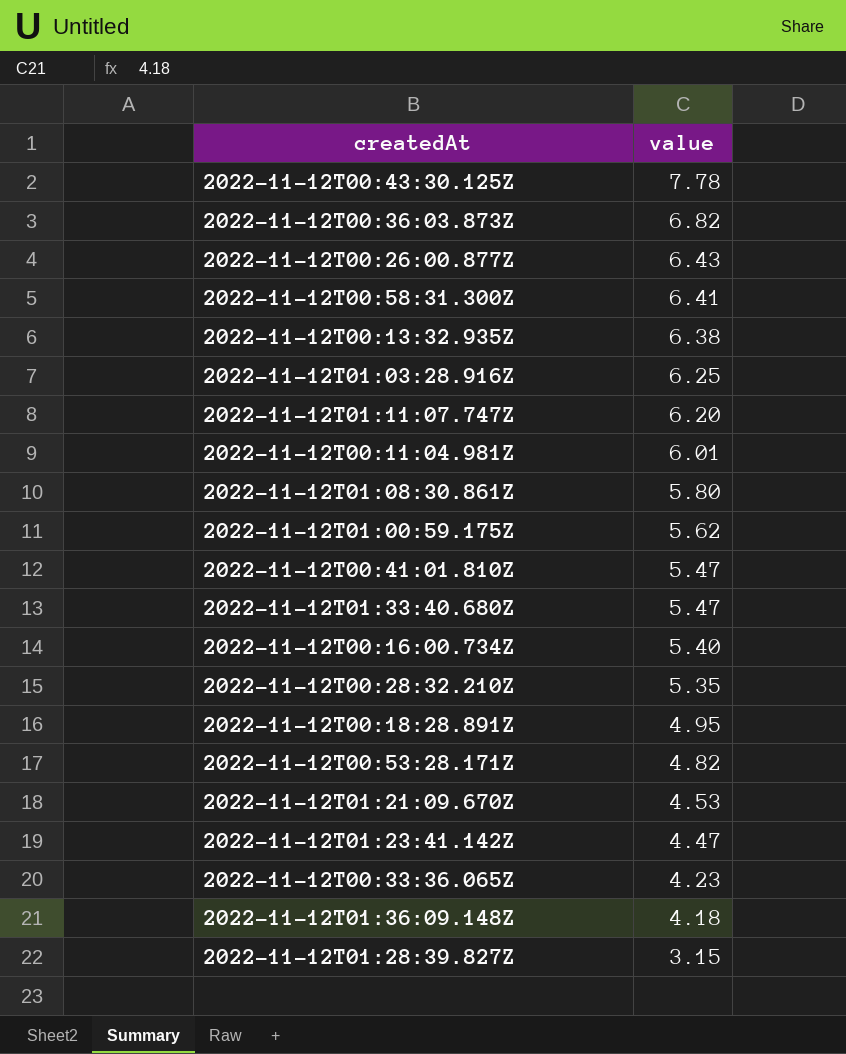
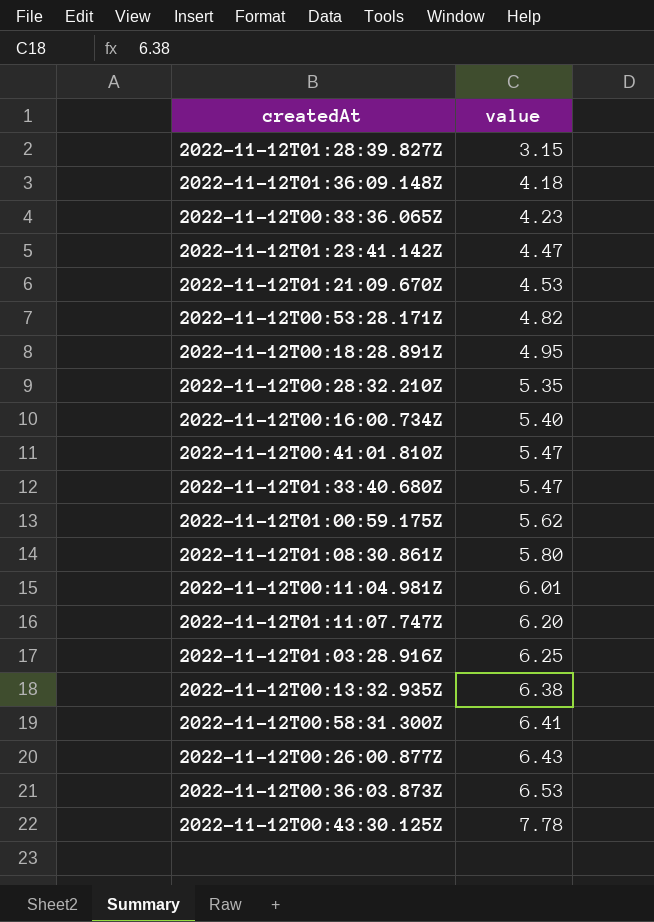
row order: value descending -> value ascending
2022-11-12T00:36:03.873Z | value: 6.82 -> 6.53

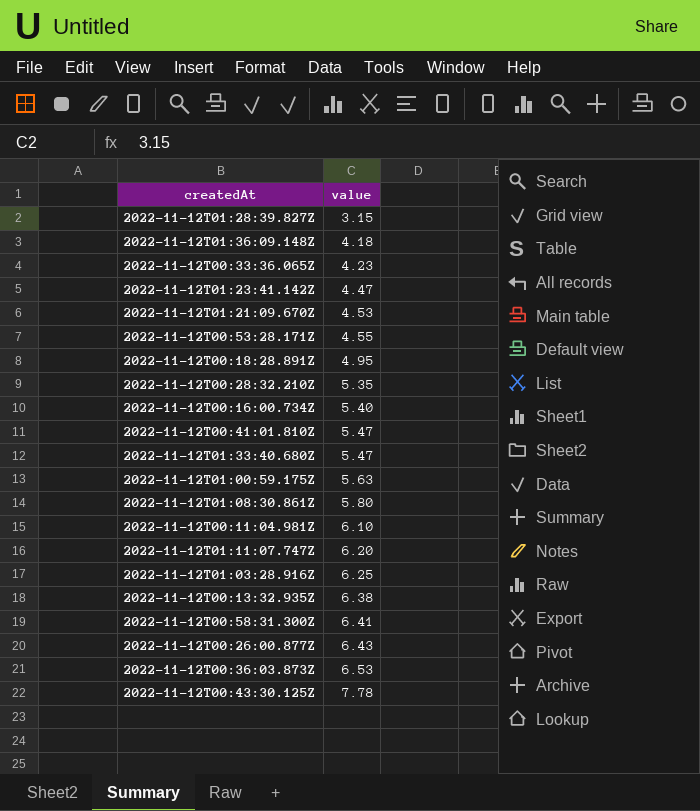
2022-11-12T00:53:28.171Z | value: 4.82 -> 4.55
2022-11-12T01:00:59.175Z | value: 5.62 -> 5.63
2022-11-12T00:11:04.981Z | value: 6.01 -> 6.10

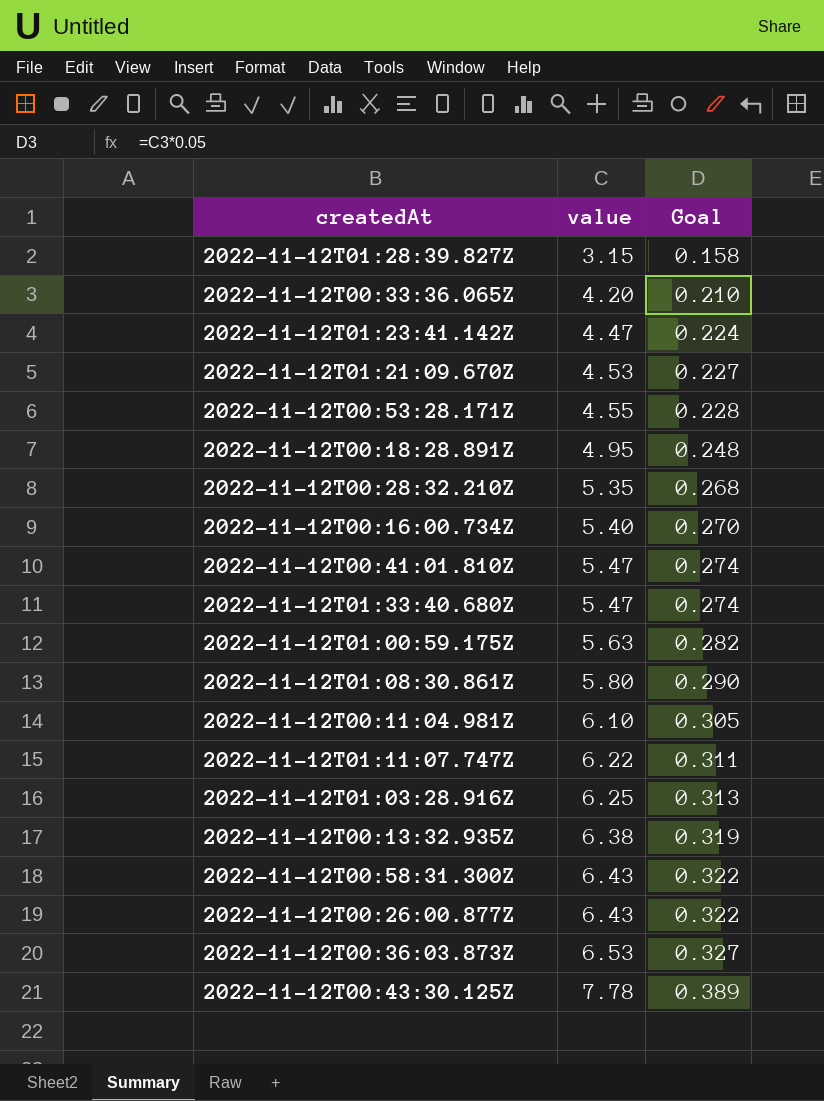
column Goal | formula: none -> [value] * 0.05
row 2022-11-12T01:36:09.148Z: 4.18 -> none
2022-11-12T00:33:36.065Z | value: 4.23 -> 4.20
2022-11-12T01:11:07.747Z | value: 6.20 -> 6.22
2022-11-12T00:58:31.300Z | value: 6.41 -> 6.43

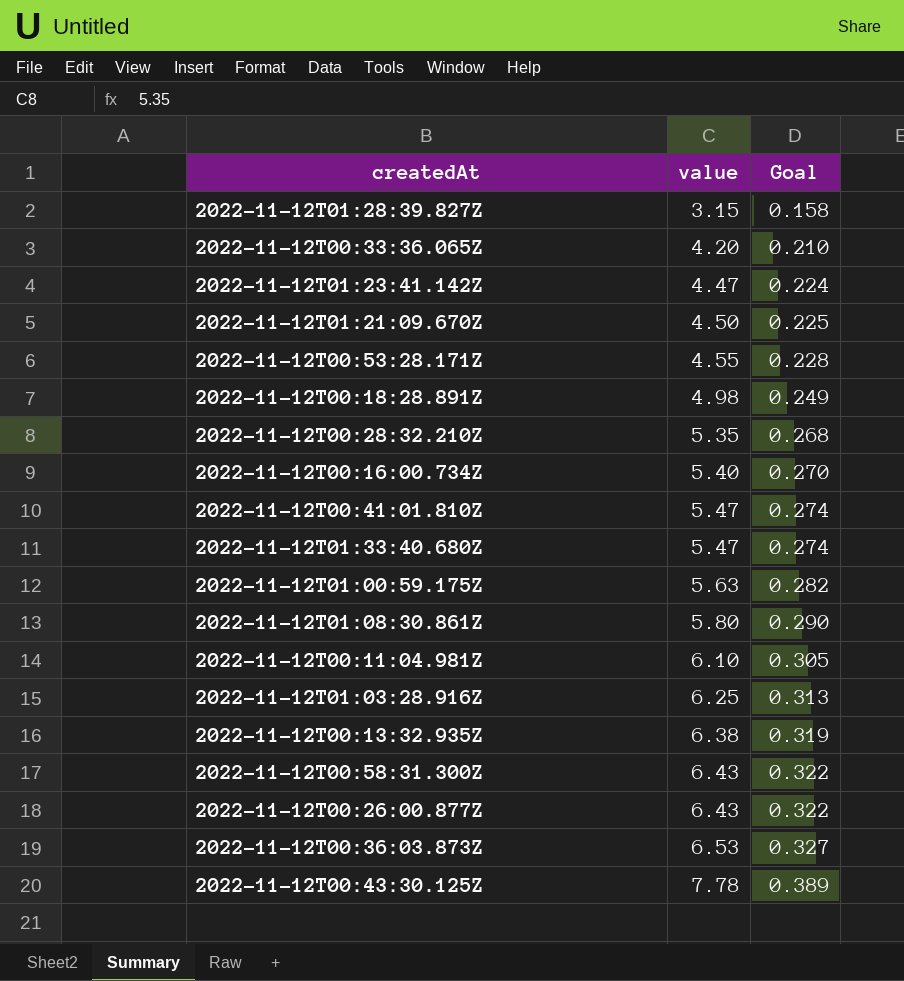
row 2022-11-12T01:11:07.747Z: 6.22 | 0.311 -> none
2022-11-12T01:21:09.670Z | value: 4.53 -> 4.50
2022-11-12T01:21:09.670Z | Goal: 0.227 -> 0.225
2022-11-12T00:18:28.891Z | value: 4.95 -> 4.98
2022-11-12T00:18:28.891Z | Goal: 0.248 -> 0.249

